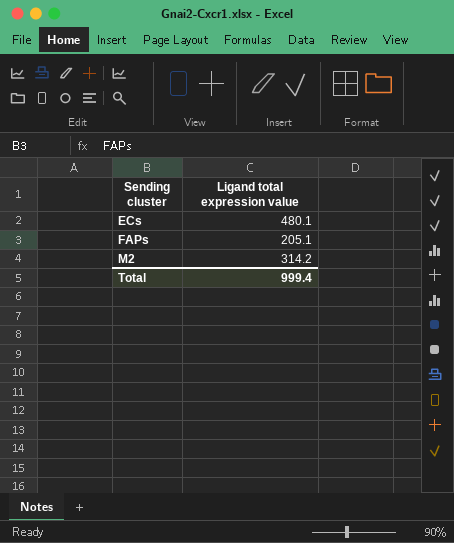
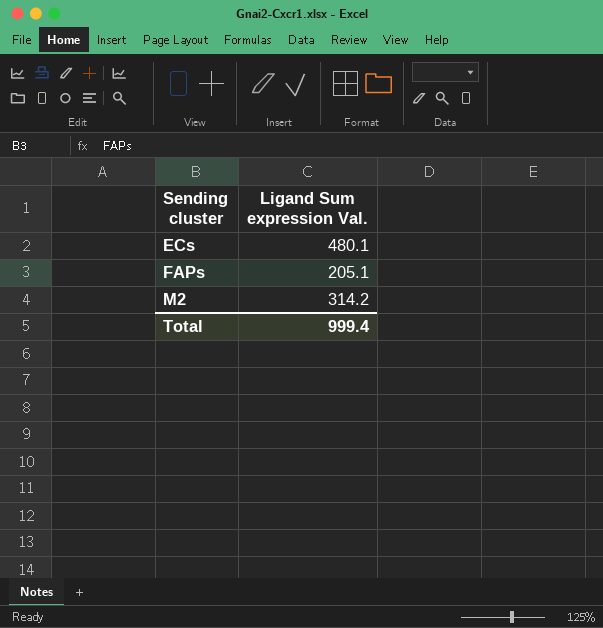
column name: Ligand total expression value -> Ligand Sum expression Val.

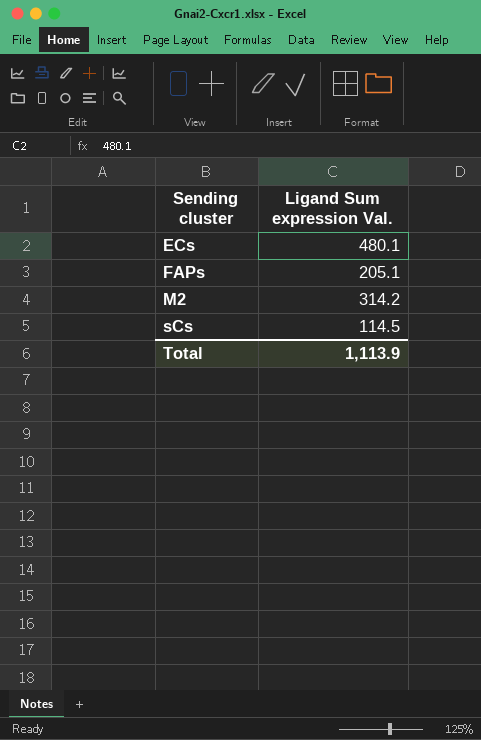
row sCs: none -> 114.5
Total | Ligand Sum expression Val.: 999.4 -> 1,113.9

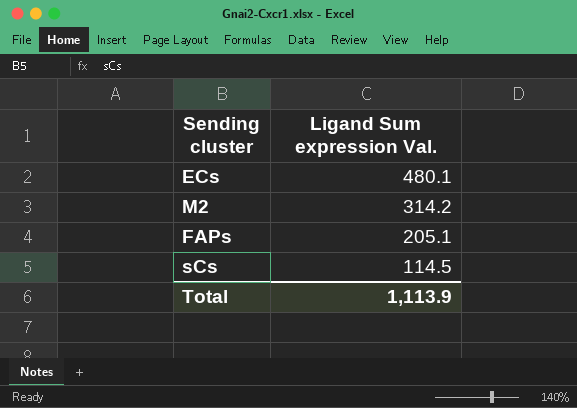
row order: Sending cluster ascending -> Ligand Sum expression Val. descending

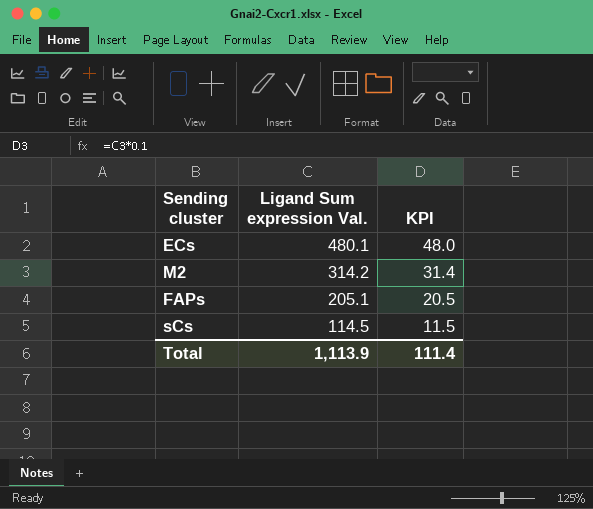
column KPI | formula: none -> [Ligand Sum expression Val.] * 0.1

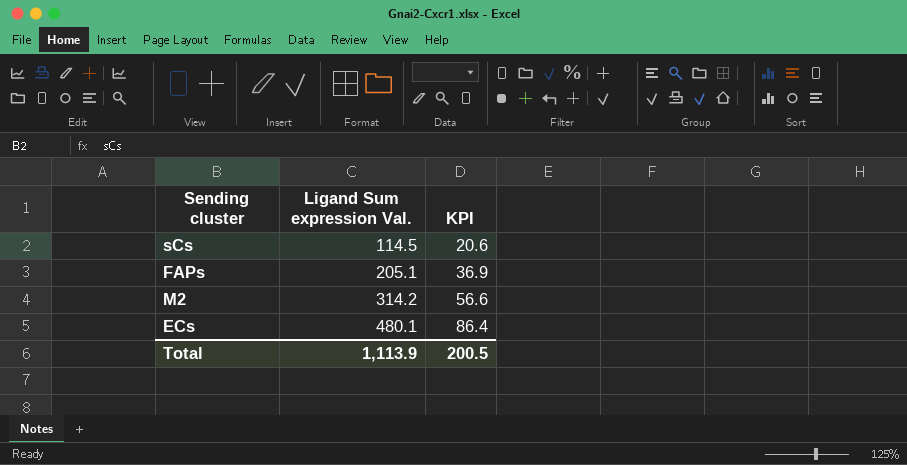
row order: Ligand Sum expression Val. descending -> Ligand Sum expression Val. ascending
column KPI | formula: [Ligand Sum expression Val.] * 0.1 -> [Ligand Sum expression Val.] * 0.18
Total | KPI: 111.4 -> 200.5

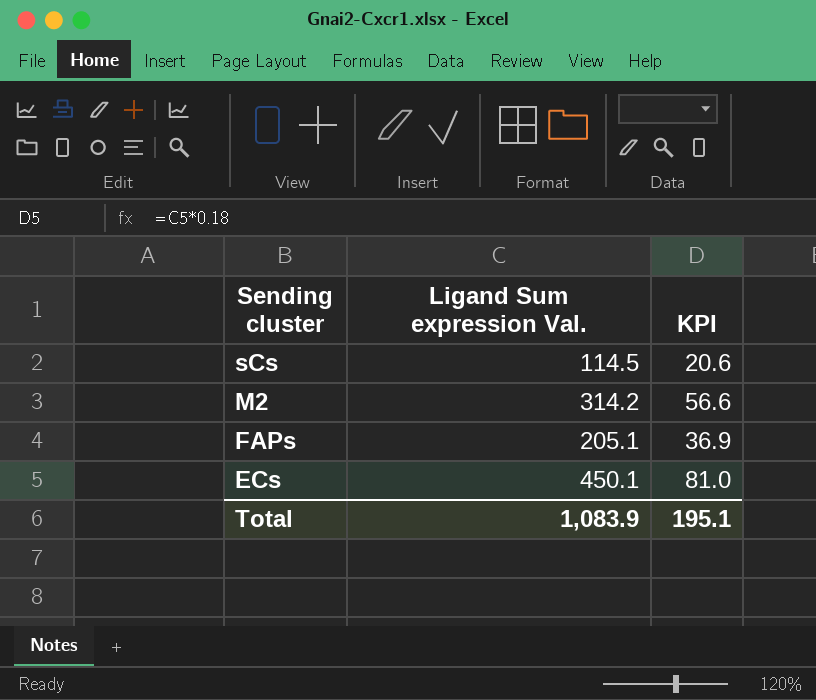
row order: Ligand Sum expression Val. ascending -> Sending cluster descending
ECs | Ligand Sum expression Val.: 480.1 -> 450.1
ECs | KPI: 86.4 -> 81.0
Total | Ligand Sum expression Val.: 1,113.9 -> 1,083.9
Total | KPI: 200.5 -> 195.1

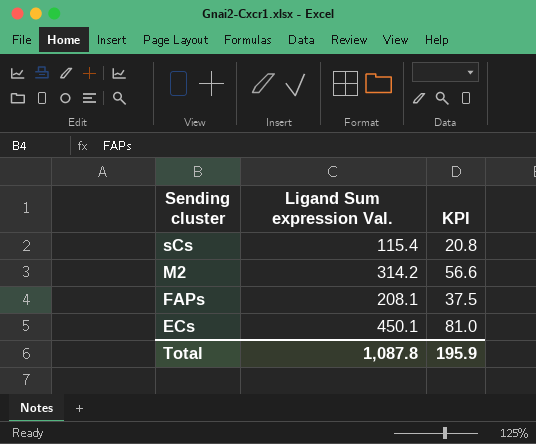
sCs | Ligand Sum expression Val.: 114.5 -> 115.4
sCs | KPI: 20.6 -> 20.8
FAPs | Ligand Sum expression Val.: 205.1 -> 208.1
FAPs | KPI: 36.9 -> 37.5
Total | Ligand Sum expression Val.: 1,083.9 -> 1,087.8
Total | KPI: 195.1 -> 195.9

